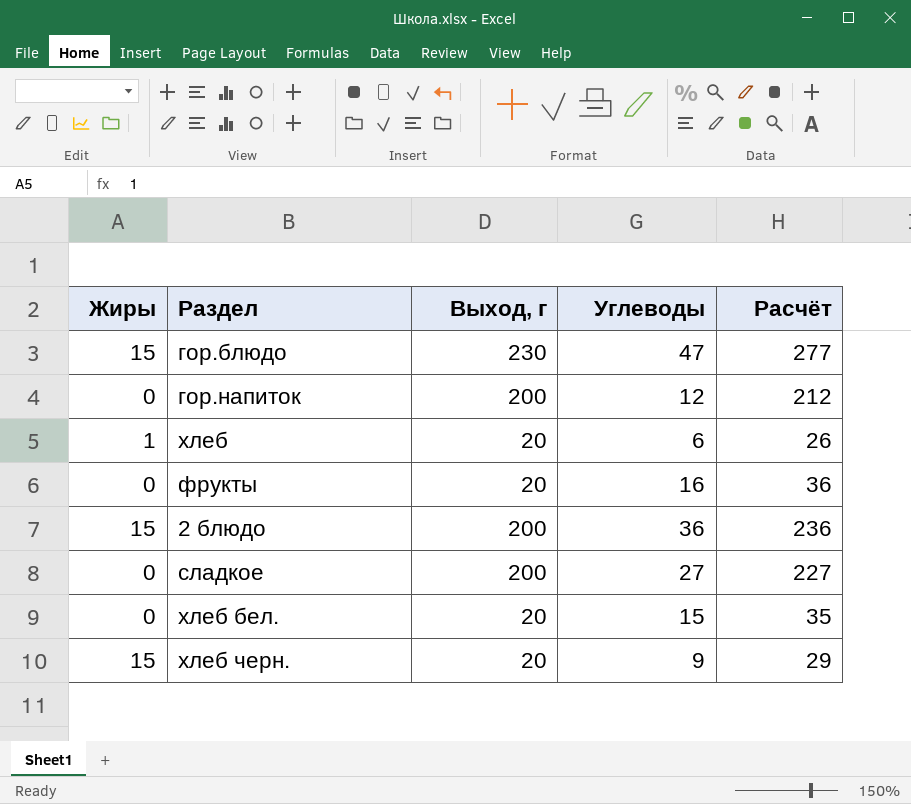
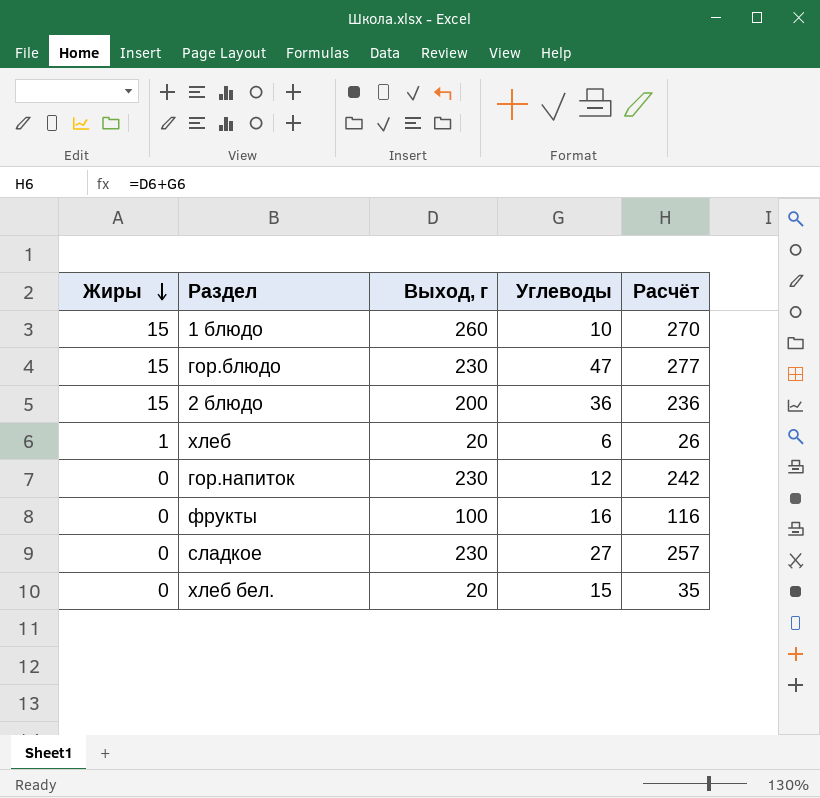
row order: none -> Жиры descending
row хлеб черн.: 15 | 20 | 9 | 29 -> none
row 1 блюдо: none -> 15 | 260 | 10 | 270
гор.напиток | Выход, г: 200 -> 230
гор.напиток | Расчёт: 212 -> 242
фрукты | Выход, г: 20 -> 100
фрукты | Расчёт: 36 -> 116
сладкое | Выход, г: 200 -> 230
сладкое | Расчёт: 227 -> 257

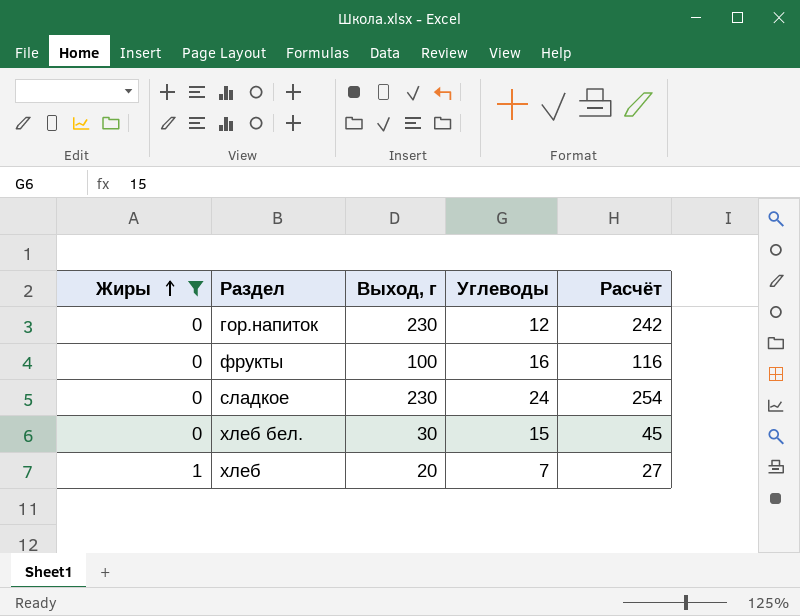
filter: none -> Жиры != 15
row order: Жиры descending -> Жиры ascending
сладкое | Углеводы: 27 -> 24
сладкое | Расчёт: 257 -> 254
хлеб бел. | Выход, г: 20 -> 30
хлеб бел. | Расчёт: 35 -> 45
хлеб | Углеводы: 6 -> 7
хлеб | Расчёт: 26 -> 27

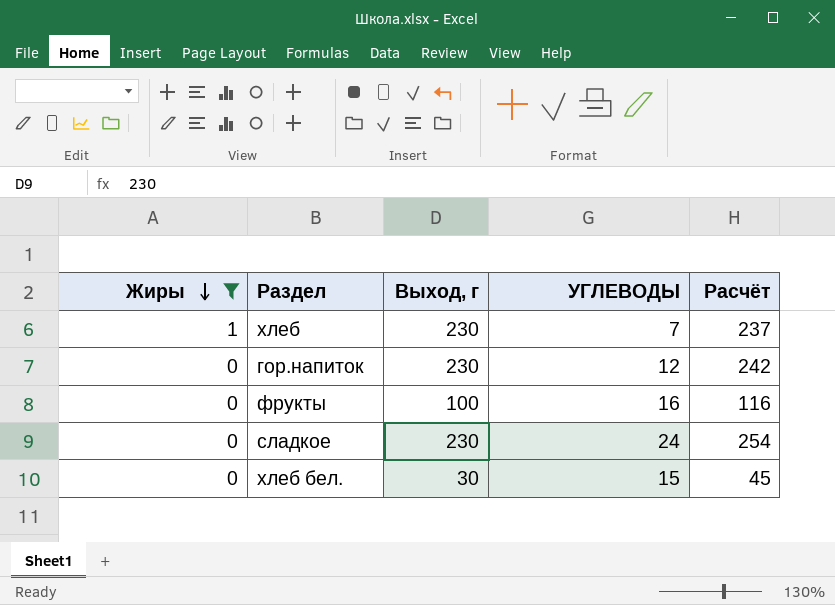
row order: Жиры ascending -> Жиры descending
column name: Углеводы -> УГЛЕВОДЫ
хлеб | Выход, г: 20 -> 230
хлеб | Расчёт: 27 -> 237

